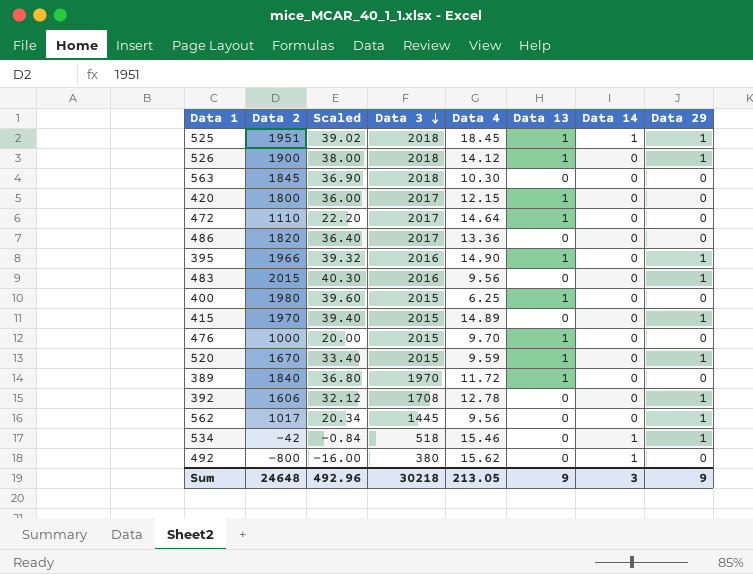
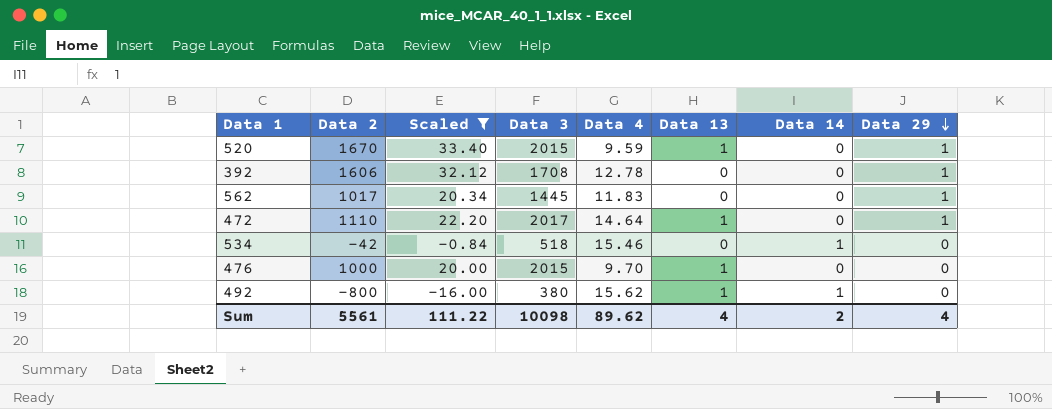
filter: none -> Scaled <= 33.40
row order: Data 3 descending -> Data 29 descending
562 | Data 4: 9.56 -> 11.83
472 | Data 29: 0 -> 1
534 | Data 29: 1 -> 0
492 | Data 13: 0 -> 1
Sum | Data 2: 24648 -> 5561
Sum | Scaled: 492.96 -> 111.22
Sum | Data 3: 30218 -> 10098
Sum | Data 4: 213.05 -> 89.62
Sum | Data 13: 9 -> 4
Sum | Data 14: 3 -> 2
Sum | Data 29: 9 -> 4

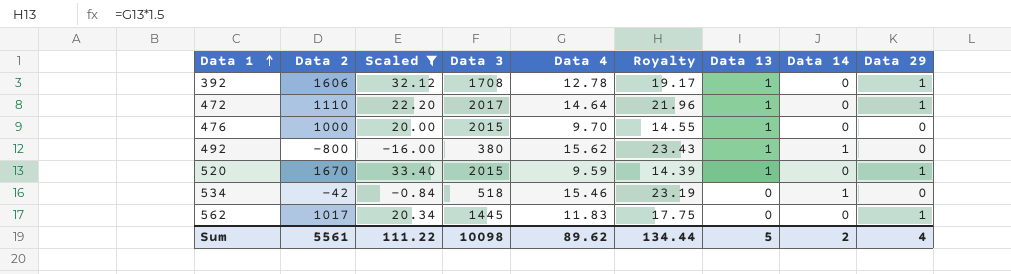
row order: Data 29 descending -> Data 1 ascending
column Royalty | formula: none -> [Data 4] * 1.5
392 | Data 13: 0 -> 1
Sum | Data 13: 4 -> 5

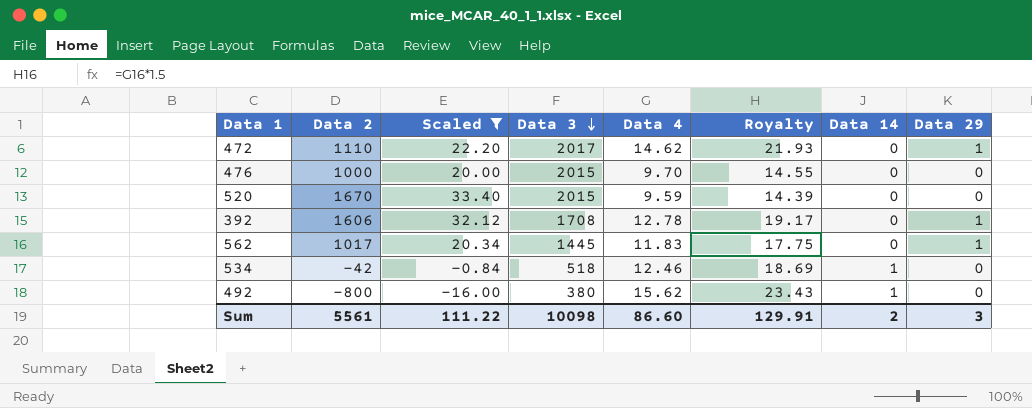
row order: Data 1 ascending -> Data 3 descending
column Data 13 | position: 7 -> none
472 | Data 4: 14.64 -> 14.62
472 | Royalty: 21.96 -> 21.93
520 | Data 29: 1 -> 0
534 | Data 4: 15.46 -> 12.46
534 | Royalty: 23.19 -> 18.69
Sum | Data 4: 89.62 -> 86.60
Sum | Royalty: 134.44 -> 129.91
Sum | Data 29: 4 -> 3

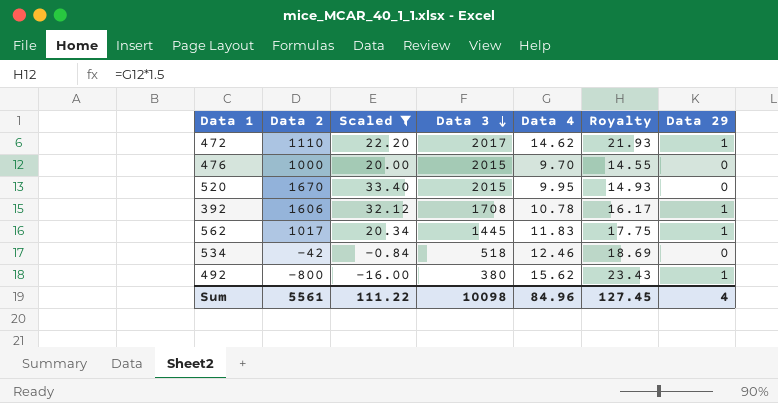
column Data 14 | position: 7 -> none
520 | Data 4: 9.59 -> 9.95
520 | Royalty: 14.39 -> 14.93
392 | Data 4: 12.78 -> 10.78
392 | Royalty: 19.17 -> 16.17
492 | Data 29: 0 -> 1
Sum | Data 4: 86.60 -> 84.96
Sum | Royalty: 129.91 -> 127.45
Sum | Data 29: 3 -> 4

